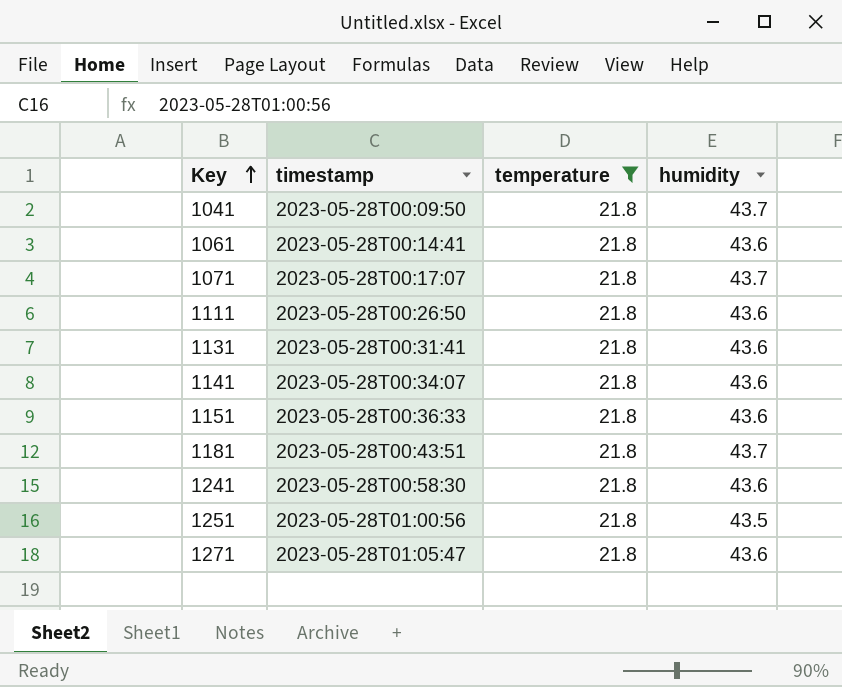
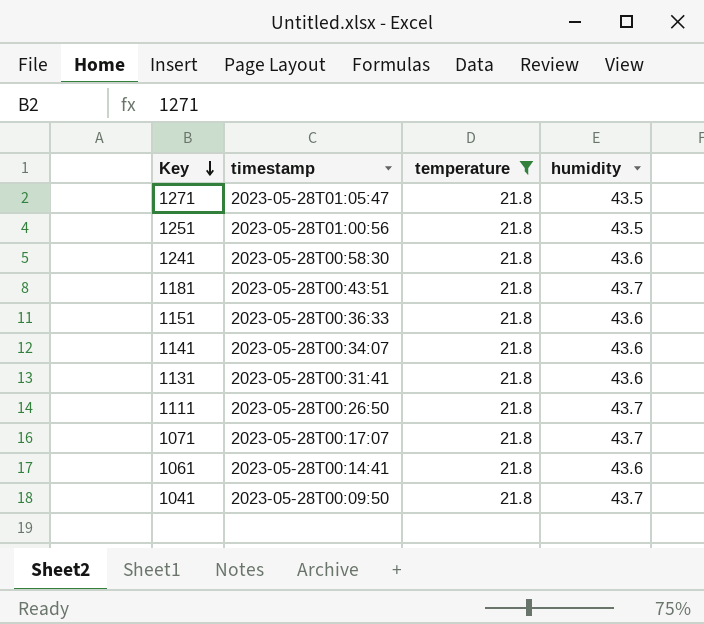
row order: Key ascending -> Key descending
1271 | humidity: 43.6 -> 43.5
1111 | humidity: 43.6 -> 43.7

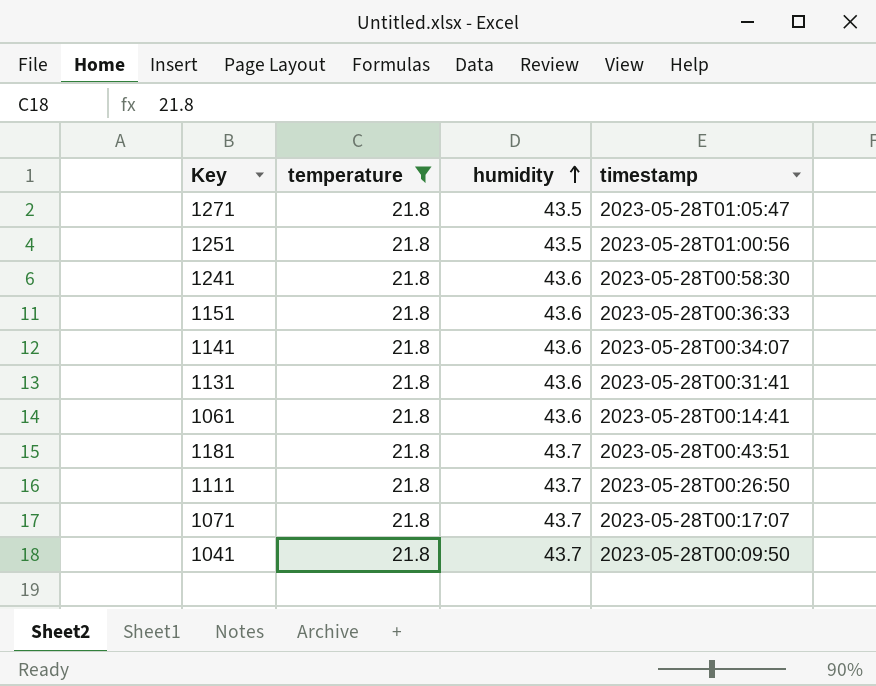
row order: Key descending -> humidity ascending
column timestamp | position: 2 -> 4

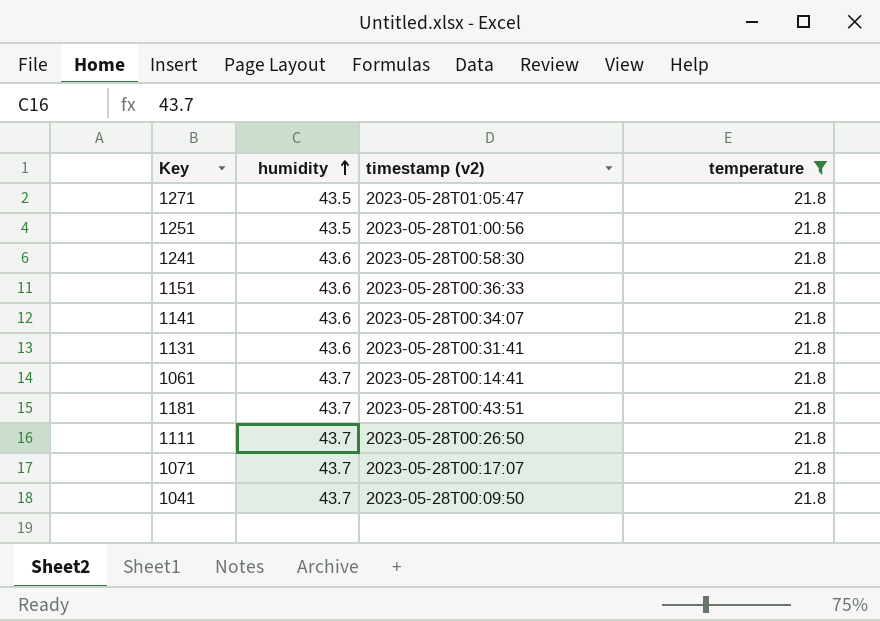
column name: timestamp -> timestamp (v2)
column temperature | position: 2 -> 4
1061 | humidity: 43.6 -> 43.7

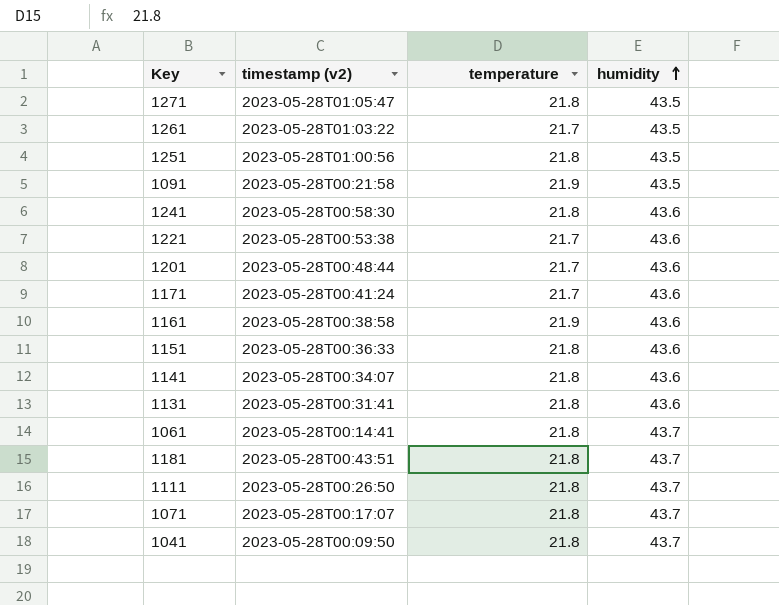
filter: temperature = 21.8 -> none
column humidity | position: 2 -> 4

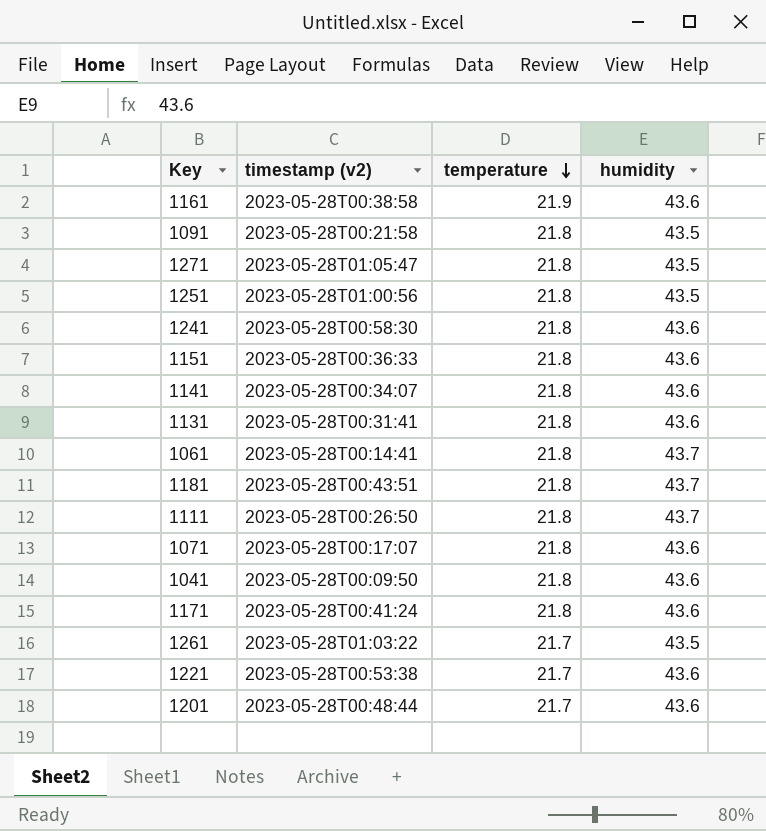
row order: humidity ascending -> temperature descending
1091 | temperature: 21.9 -> 21.8
1071 | humidity: 43.7 -> 43.6
1041 | humidity: 43.7 -> 43.6
1171 | temperature: 21.7 -> 21.8

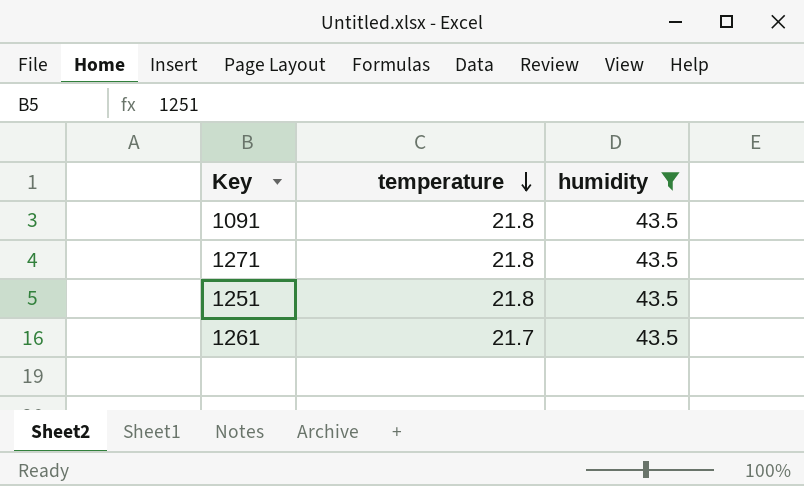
filter: none -> humidity = 43.5
column timestamp (v2) | position: 2 -> none

